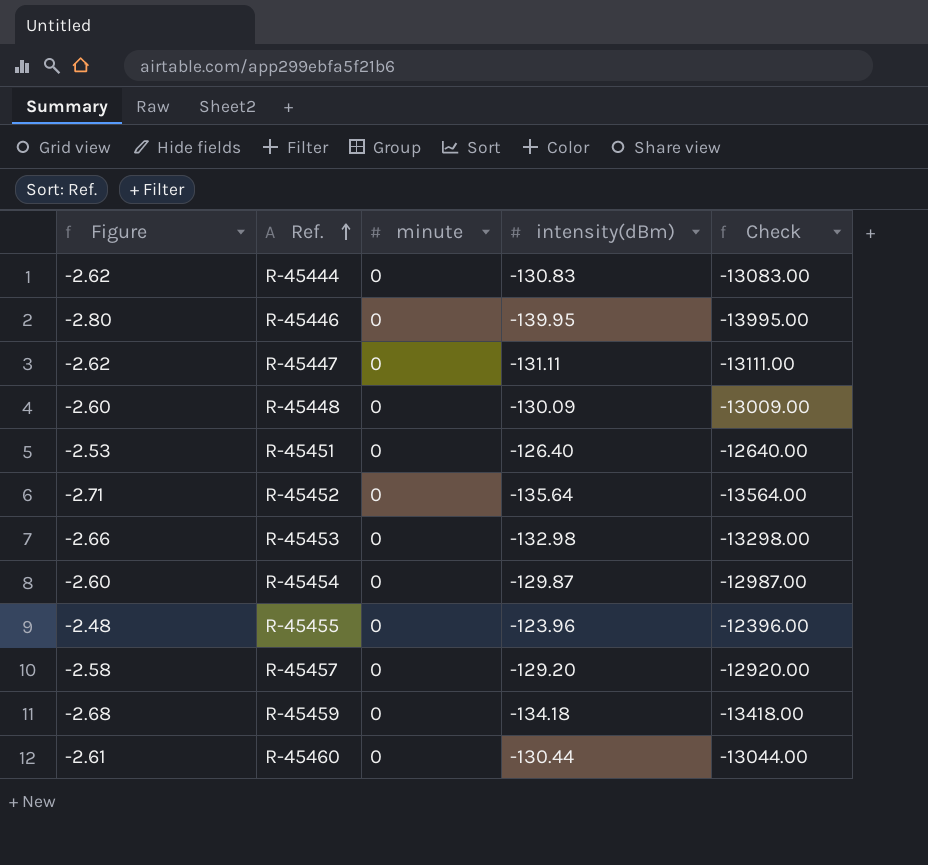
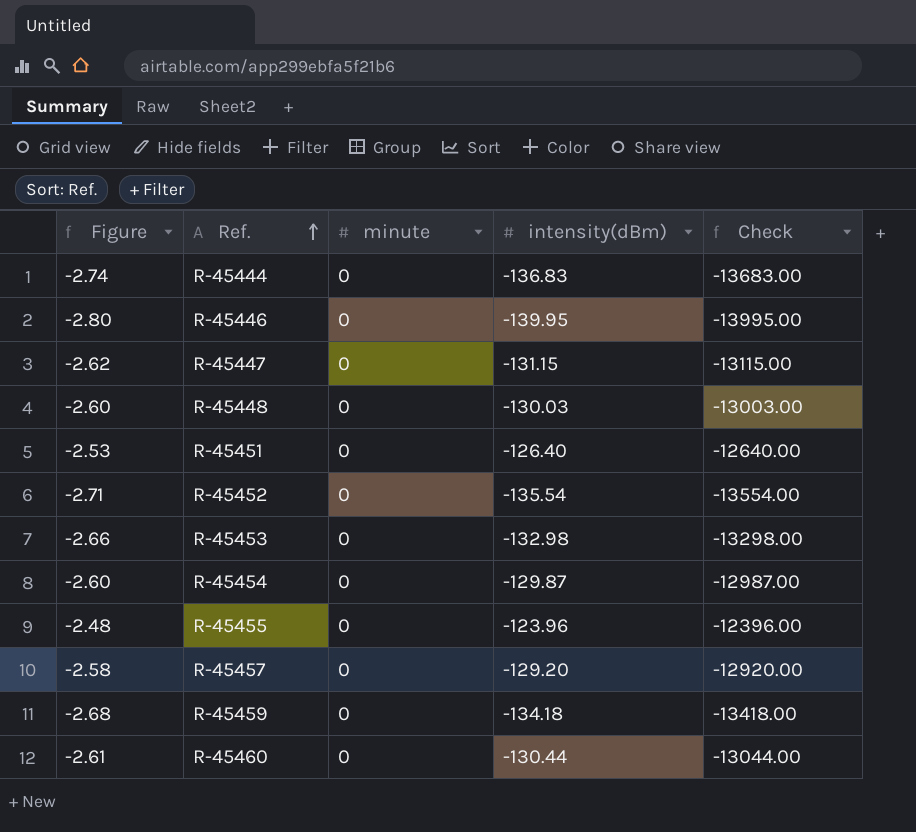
R-45444 | Figure: -2.62 -> -2.74
R-45444 | intensity(dBm): -130.83 -> -136.83
R-45444 | Check: -13083.00 -> -13683.00
R-45447 | intensity(dBm): -131.11 -> -131.15
R-45447 | Check: -13111.00 -> -13115.00
R-45448 | intensity(dBm): -130.09 -> -130.03
R-45448 | Check: -13009.00 -> -13003.00
R-45452 | intensity(dBm): -135.64 -> -135.54
R-45452 | Check: -13564.00 -> -13554.00

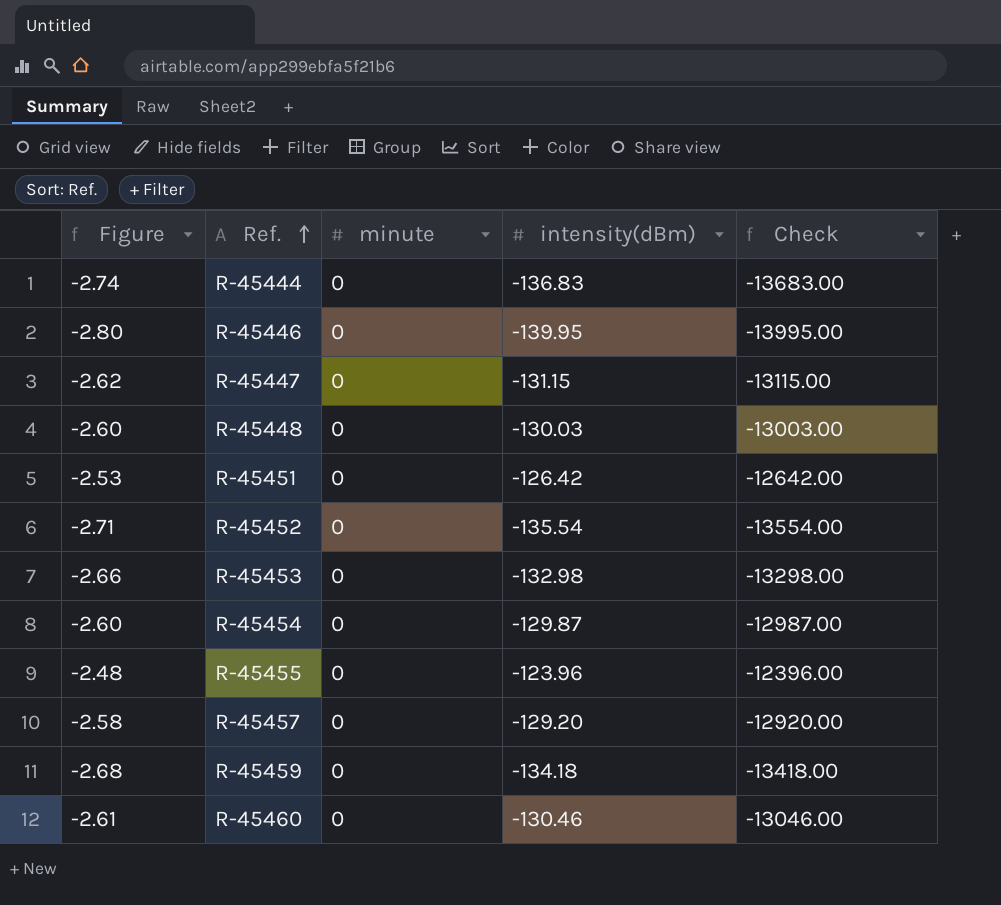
R-45451 | intensity(dBm): -126.40 -> -126.42
R-45451 | Check: -12640.00 -> -12642.00
R-45460 | intensity(dBm): -130.44 -> -130.46
R-45460 | Check: -13044.00 -> -13046.00

